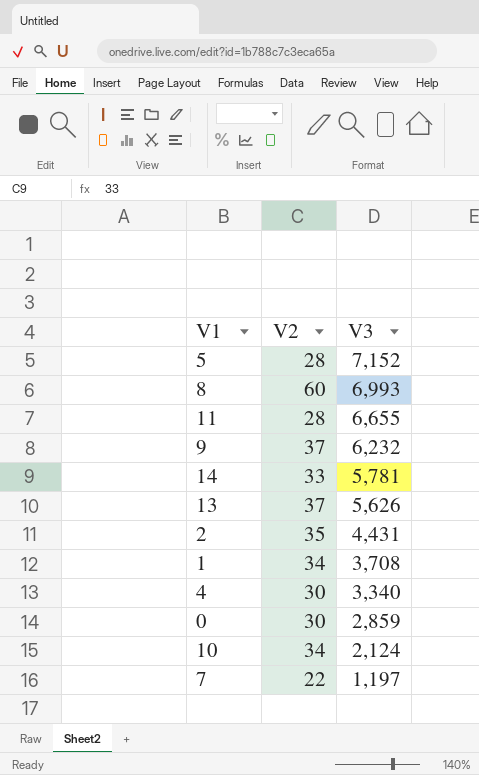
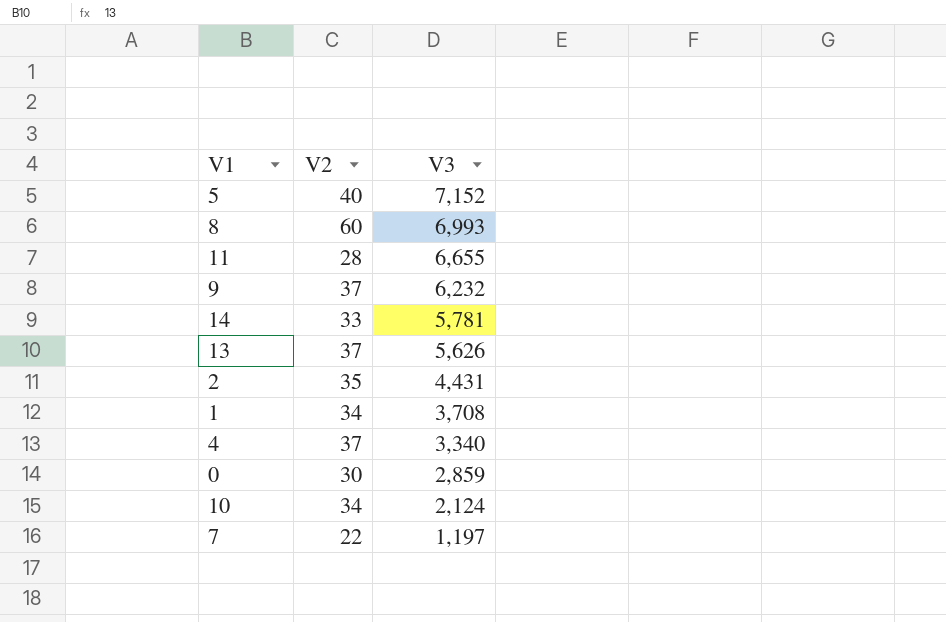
5 | V2: 28 -> 40
4 | V2: 30 -> 37

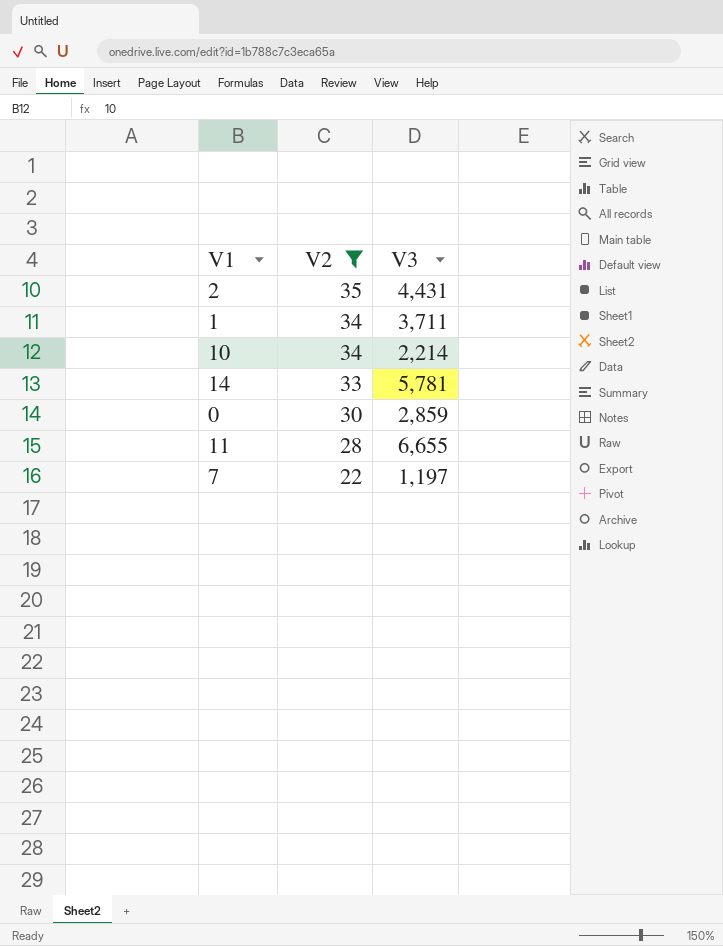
filter: none -> V2 <= 35
row order: V3 descending -> V2 descending
1 | V3: 3,708 -> 3,711
10 | V3: 2,124 -> 2,214

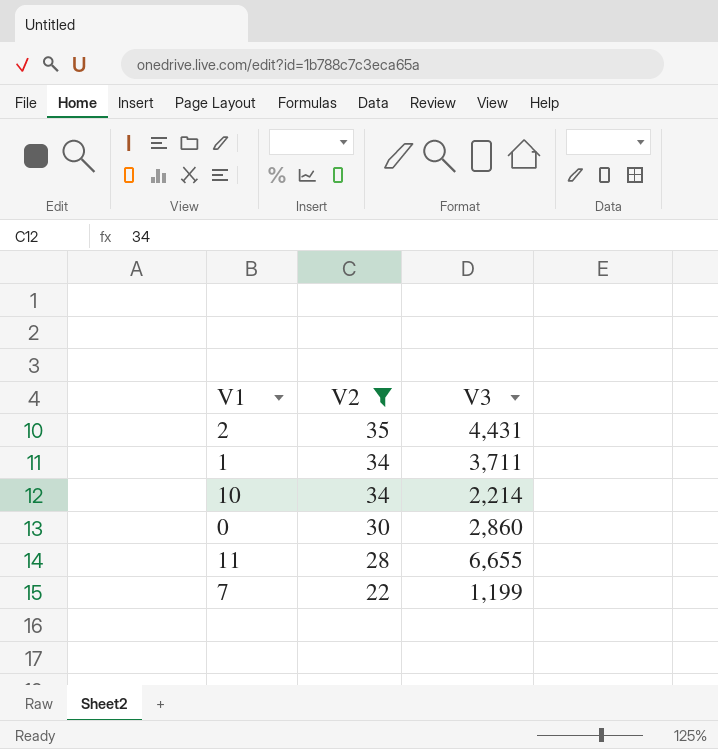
row 14: 33 | 5,781 -> none
0 | V3: 2,859 -> 2,860
7 | V3: 1,197 -> 1,199

